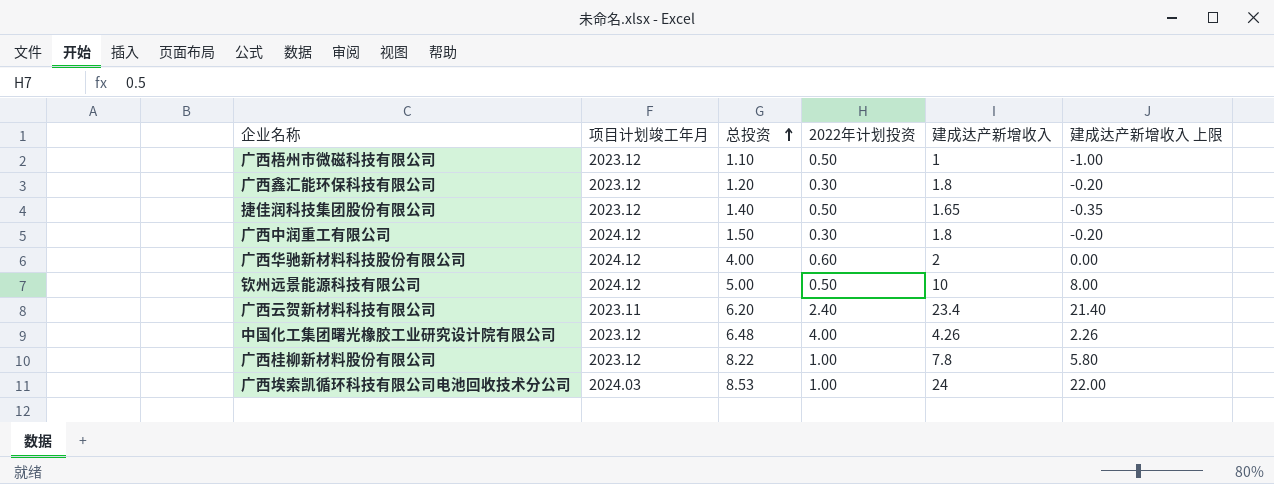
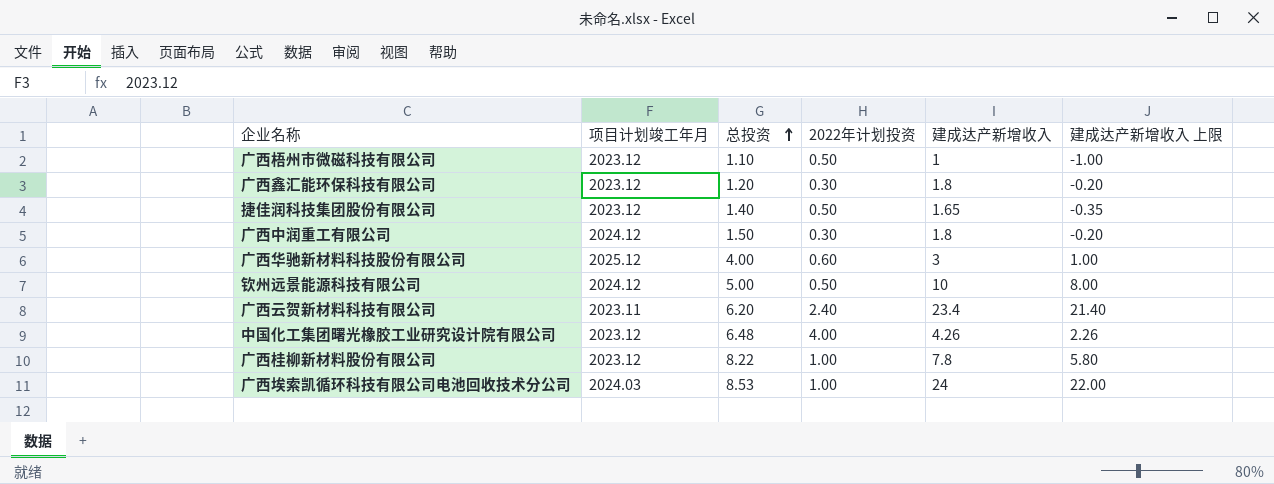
广西华驰新材料科技股份有限公司 | 项目计划竣工年月: 2024.12 -> 2025.12
广西华驰新材料科技股份有限公司 | 建成达产新增收入: 2 -> 3
广西华驰新材料科技股份有限公司 | 建成达产新增收入 上限: 0.00 -> 1.00

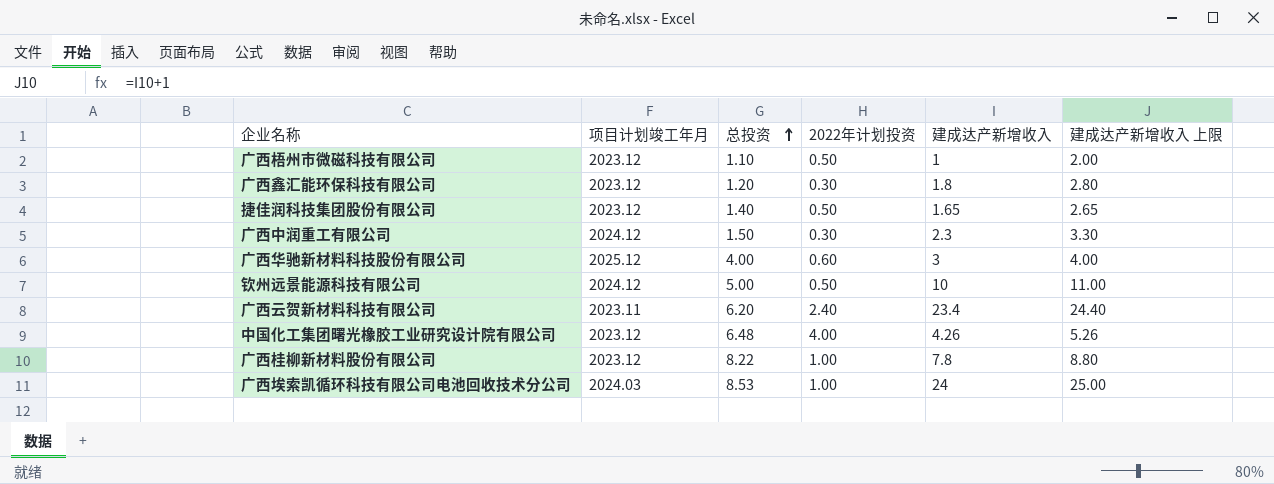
column 建成达产新增收入 上限 | formula: [建成达产新增收入] - 2 -> [建成达产新增收入] + 1
广西中润重工有限公司 | 建成达产新增收入: 1.8 -> 2.3

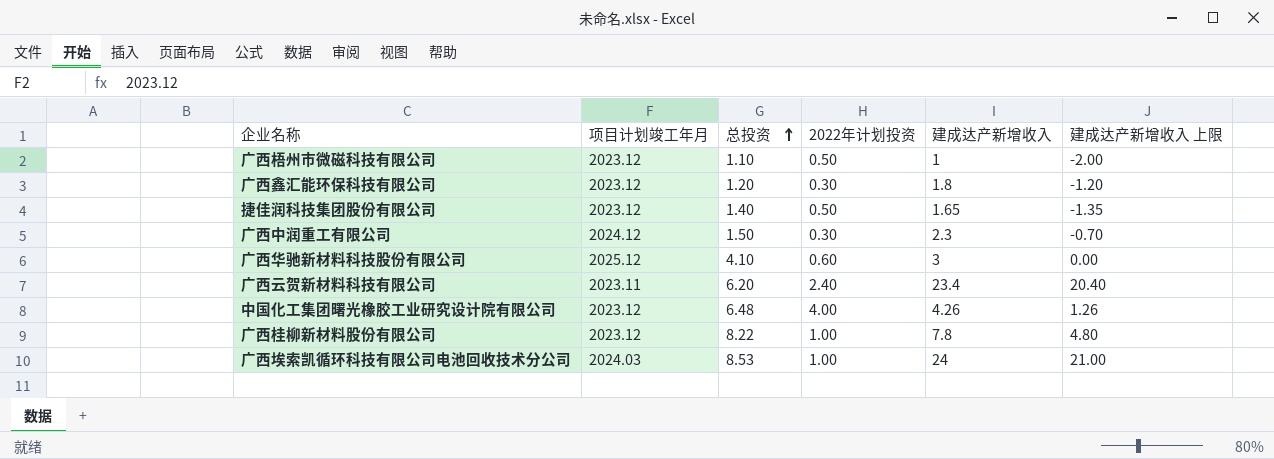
column 建成达产新增收入 上限 | formula: [建成达产新增收入] + 1 -> [建成达产新增收入] - 3
row 钦州远景能源科技有限公司: 2024.12 | 5.00 | 0.50 | 10 | 11.00 -> none
广西华驰新材料科技股份有限公司 | 总投资: 4.00 -> 4.10

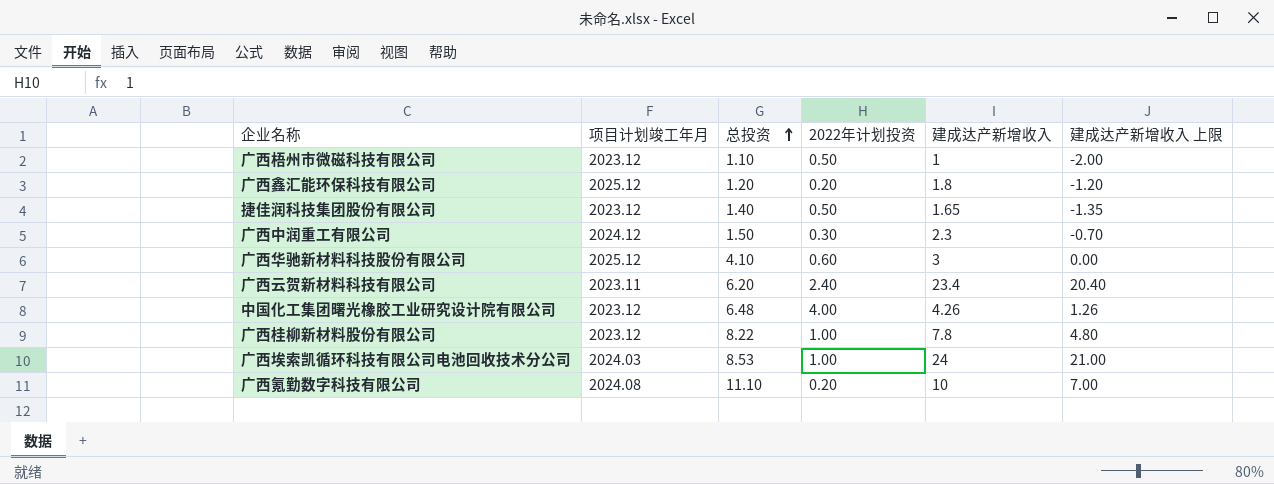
广西鑫汇能环保科技有限公司 | 项目计划竣工年月: 2023.12 -> 2025.12
广西鑫汇能环保科技有限公司 | 2022年计划投资: 0.30 -> 0.20
row 广西氪勤数字科技有限公司: none -> 2024.08 | 11.10 | 0.20 | 10 | 7.00

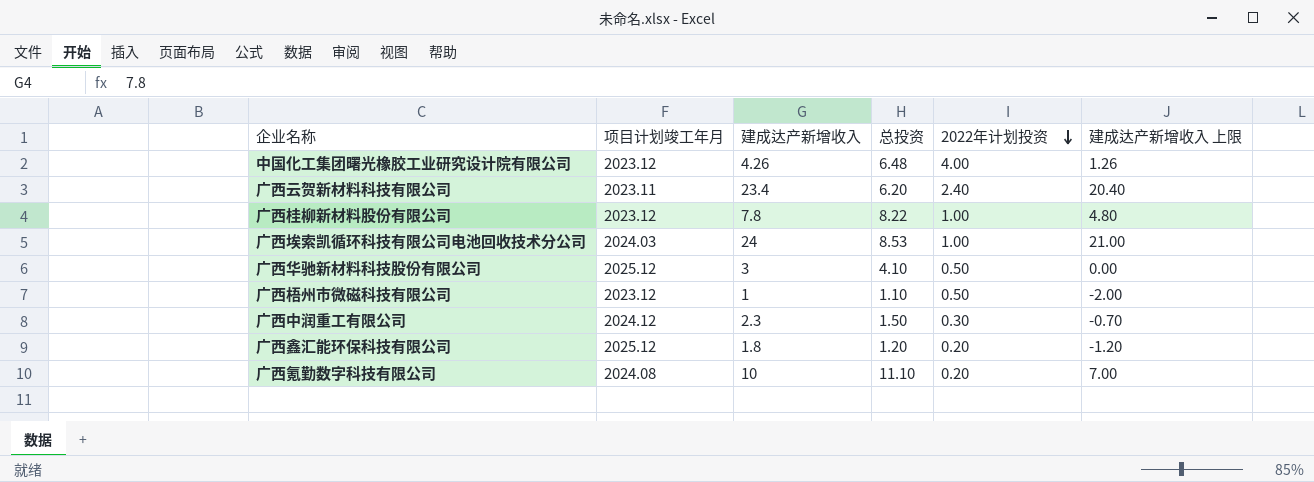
row order: 总投资 ascending -> 2022年计划投资 descending
column 建成达产新增收入 | position: 5 -> 3
row 捷佳润科技集团股份有限公司: 2023.12 | 1.40 | 0.50 | 1.65 | -1.35 -> none
广西华驰新材料科技股份有限公司 | 2022年计划投资: 0.60 -> 0.50

